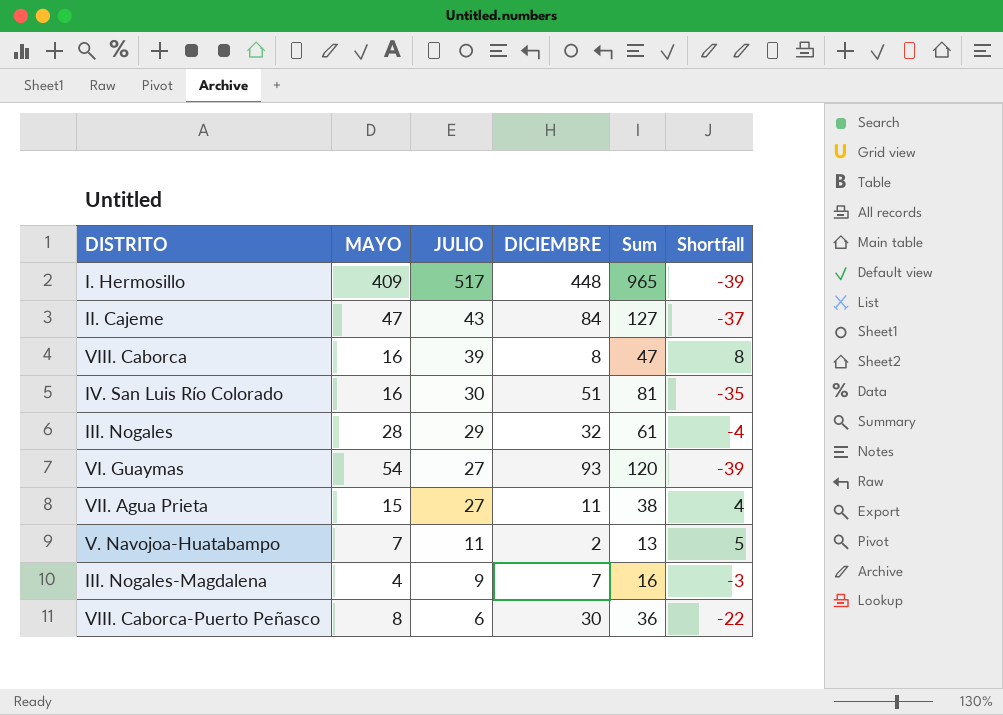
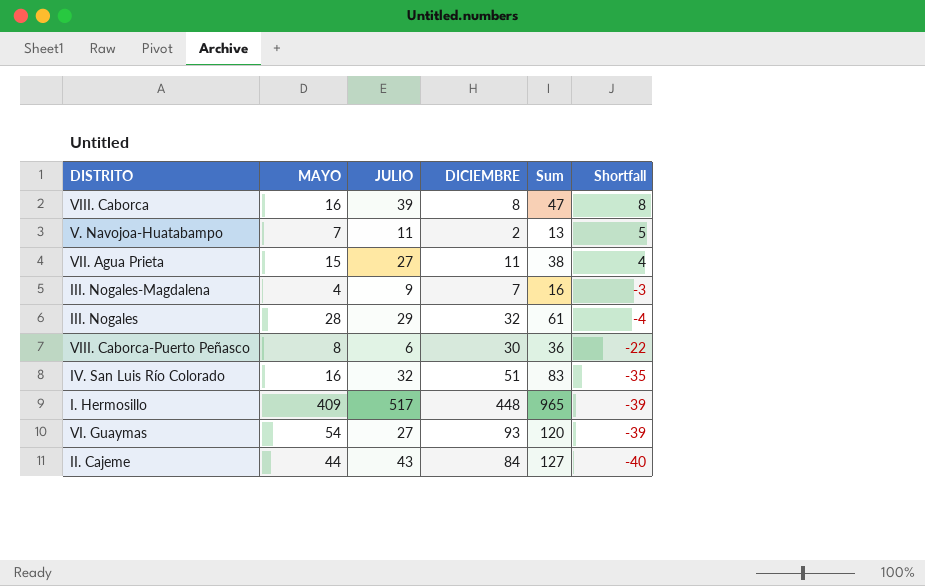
row order: JULIO descending -> Shortfall descending
IV. San Luis Río Colorado | JULIO: 30 -> 32
IV. San Luis Río Colorado | Sum: 81 -> 83
II. Cajeme | MAYO: 47 -> 44
II. Cajeme | Shortfall: -37 -> -40

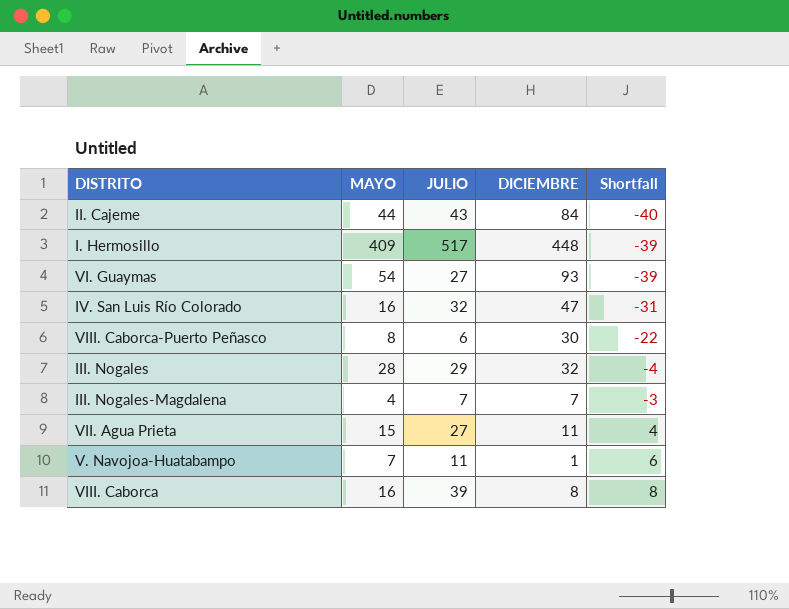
row order: Shortfall descending -> Shortfall ascending
column Sum | formula: [JULIO] + [DICIEMBRE] -> none
IV. San Luis Río Colorado | DICIEMBRE: 51 -> 47
IV. San Luis Río Colorado | Shortfall: -35 -> -31
III. Nogales-Magdalena | JULIO: 9 -> 7
V. Navojoa-Huatabampo | DICIEMBRE: 2 -> 1
V. Navojoa-Huatabampo | Shortfall: 5 -> 6

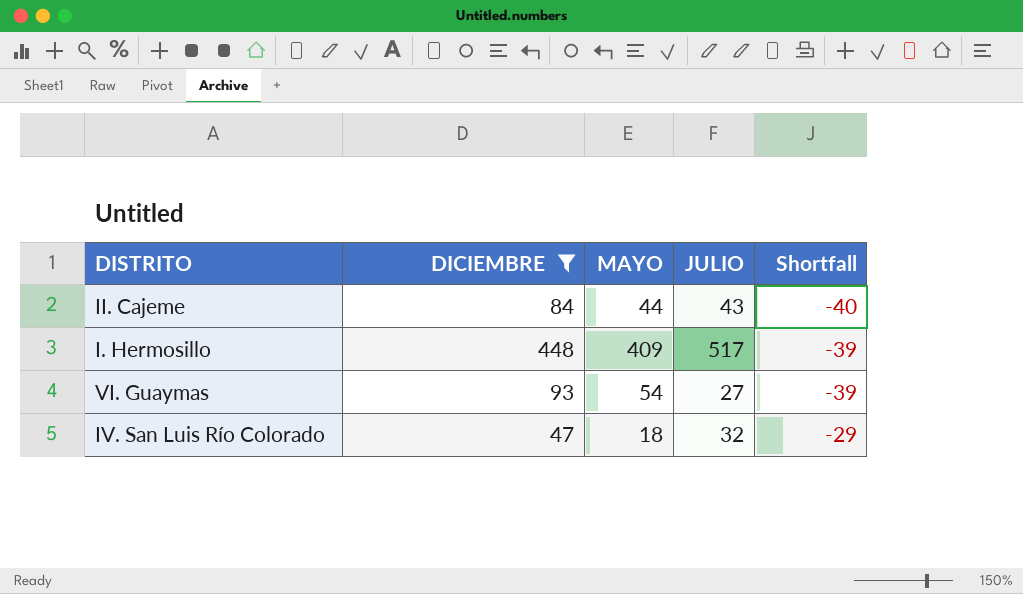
filter: none -> DICIEMBRE >= 47
column DICIEMBRE | position: 4 -> 2
IV. San Luis Río Colorado | MAYO: 16 -> 18
IV. San Luis Río Colorado | Shortfall: -31 -> -29

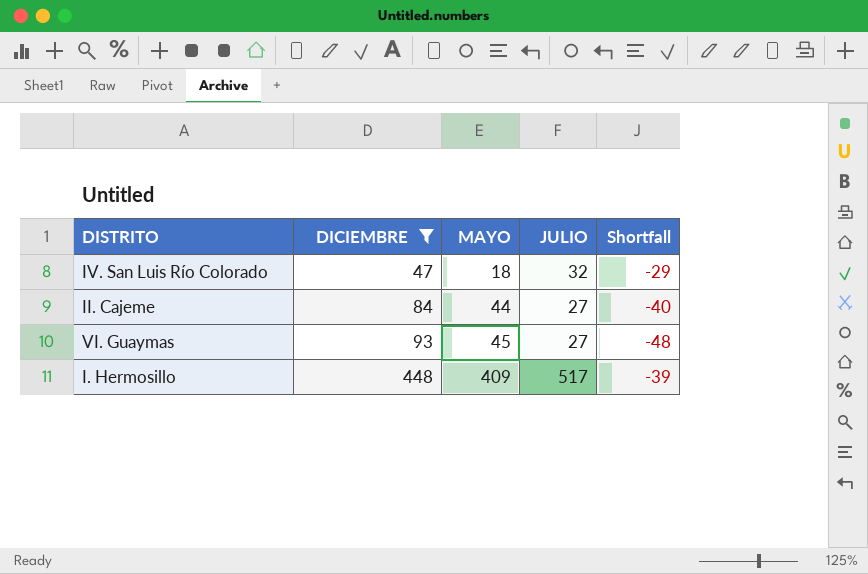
row order: Shortfall ascending -> DICIEMBRE ascending
II. Cajeme | JULIO: 43 -> 27
VI. Guaymas | MAYO: 54 -> 45
VI. Guaymas | Shortfall: -39 -> -48

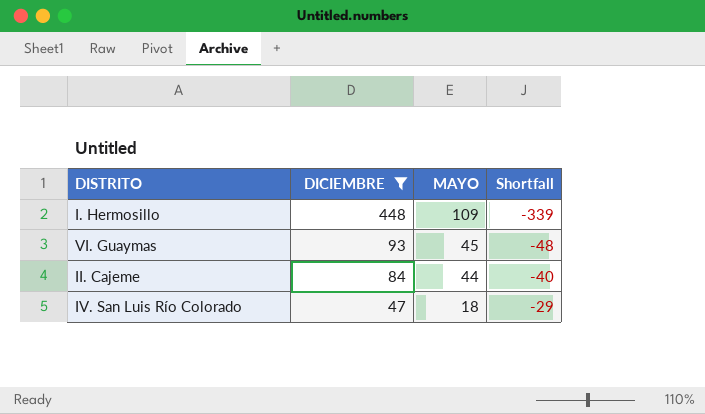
row order: DICIEMBRE ascending -> DICIEMBRE descending
column JULIO | position: 4 -> none
I. Hermosillo | MAYO: 409 -> 109
I. Hermosillo | Shortfall: -39 -> -339

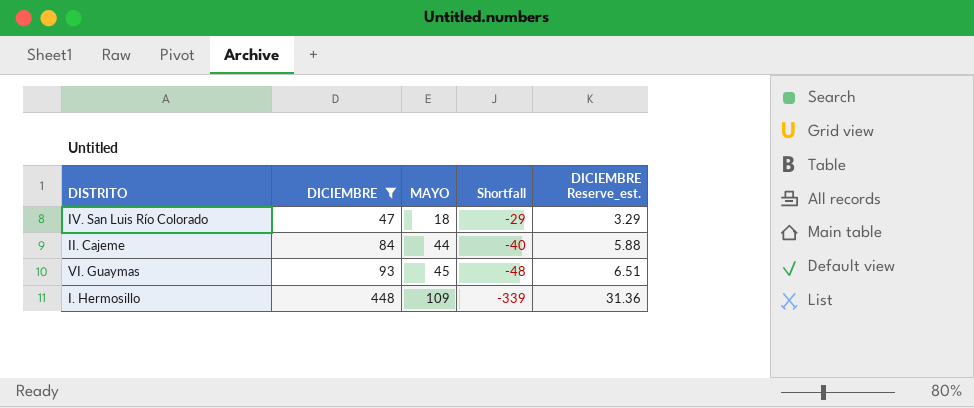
row order: DICIEMBRE descending -> DICIEMBRE ascending
column DICIEMBRE Reserve_est. | formula: none -> [DICIEMBRE] * 0.07

